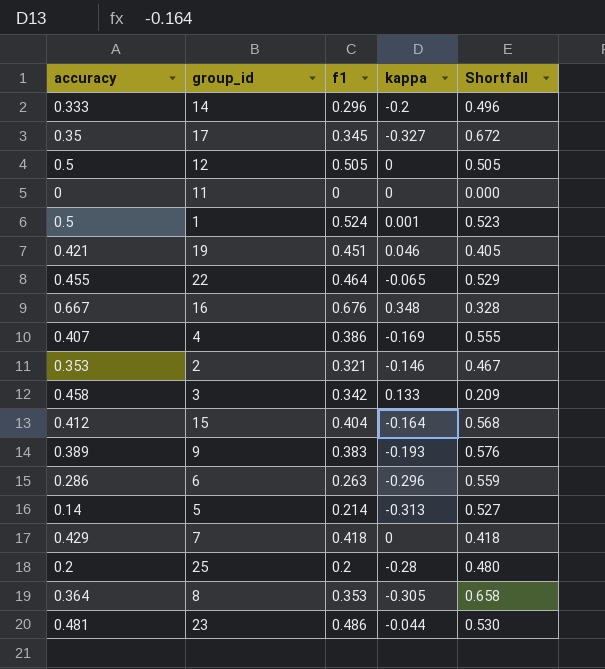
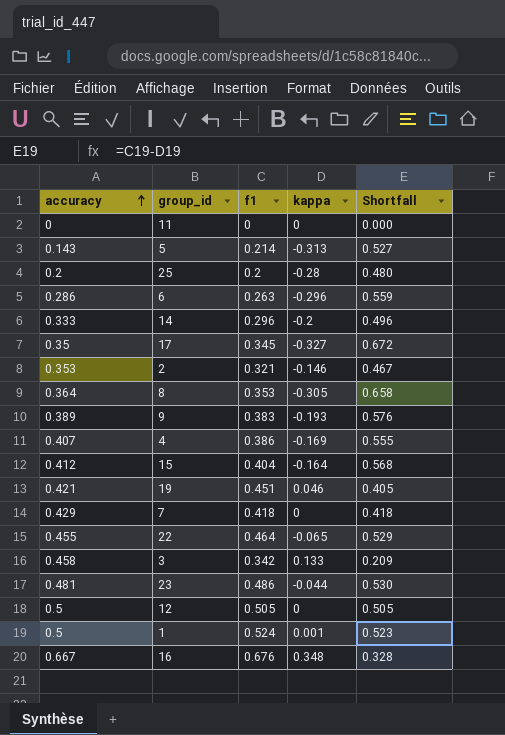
row order: none -> accuracy ascending
5 | accuracy: 0.14 -> 0.143

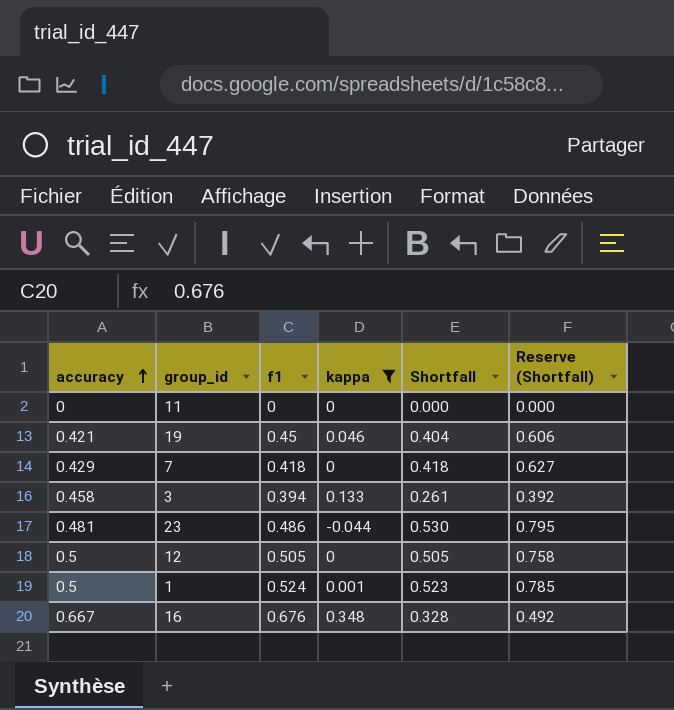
filter: none -> kappa >= -0.044
column Reserve (Shortfall) | formula: none -> [Shortfall] * 1.5
19 | f1: 0.451 -> 0.45
19 | Shortfall: 0.405 -> 0.404
3 | f1: 0.342 -> 0.394
3 | Shortfall: 0.209 -> 0.261

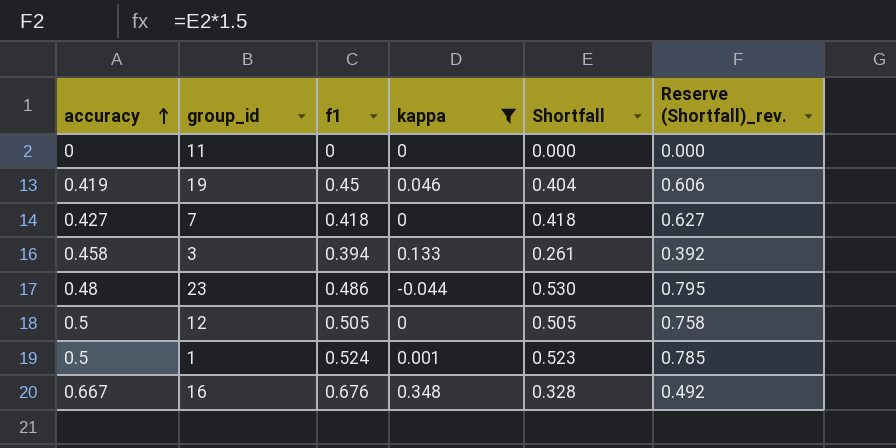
column name: Reserve (Shortfall) -> Reserve (Shortfall)_rev.
19 | accuracy: 0.421 -> 0.419
7 | accuracy: 0.429 -> 0.427
23 | accuracy: 0.481 -> 0.48

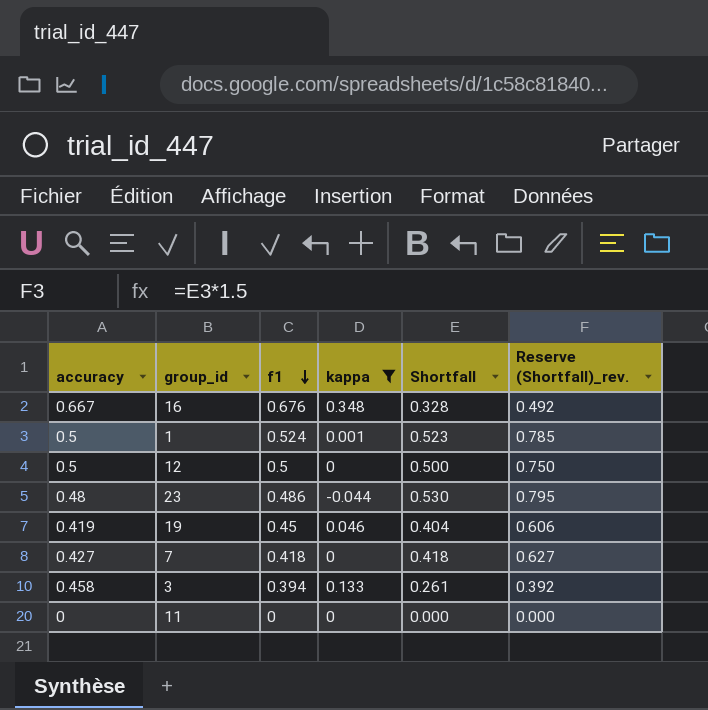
row order: accuracy ascending -> f1 descending
12 | f1: 0.505 -> 0.5
12 | Shortfall: 0.505 -> 0.500
12 | Reserve (Shortfall)_rev.: 0.758 -> 0.750

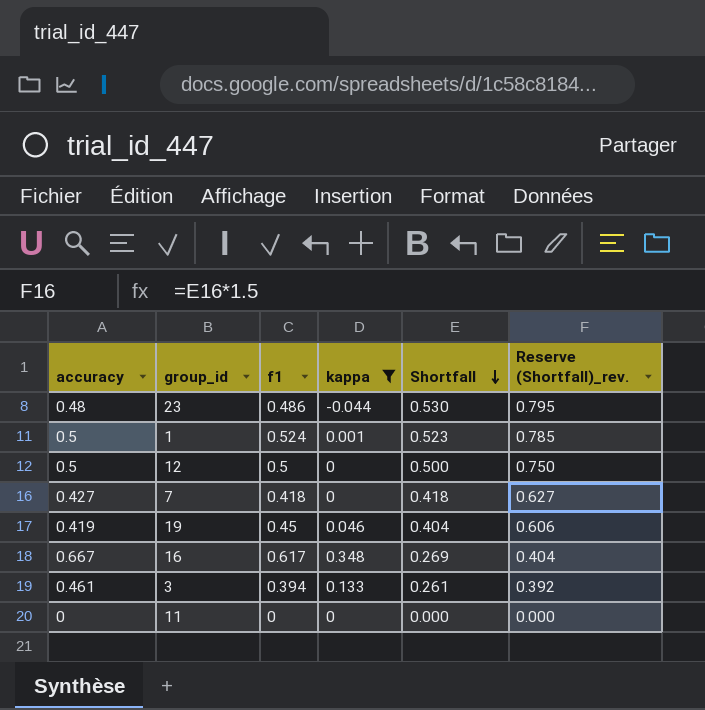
row order: f1 descending -> Shortfall descending
16 | f1: 0.676 -> 0.617
16 | Shortfall: 0.328 -> 0.269
16 | Reserve (Shortfall)_rev.: 0.492 -> 0.404
3 | accuracy: 0.458 -> 0.461

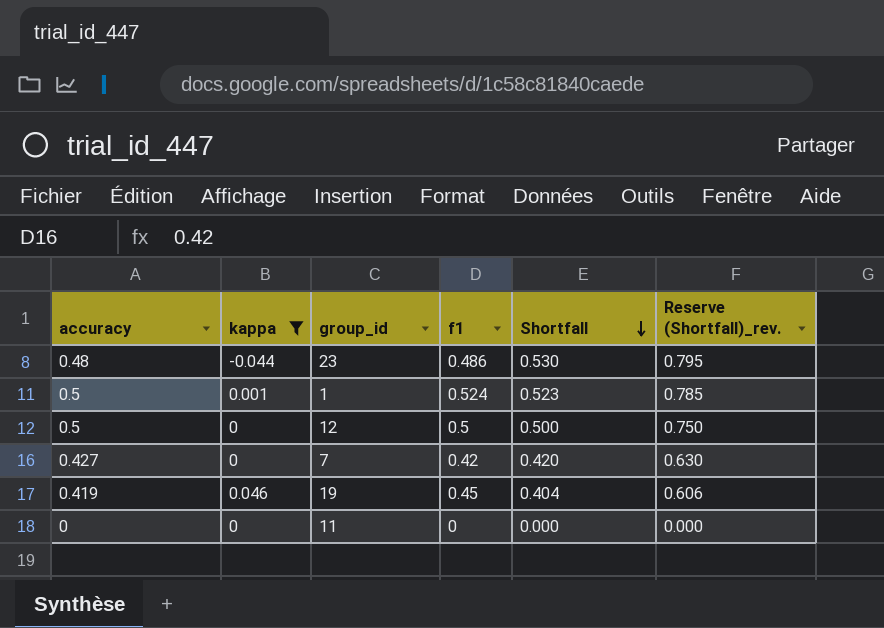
column kappa | position: 4 -> 2
row 16: 0.667 | 0.617 | 0.348 | 0.269 | 0.404 -> none
row 3: 0.461 | 0.394 | 0.133 | 0.261 | 0.392 -> none
7 | f1: 0.418 -> 0.42
7 | Shortfall: 0.418 -> 0.420
7 | Reserve (Shortfall)_rev.: 0.627 -> 0.630

